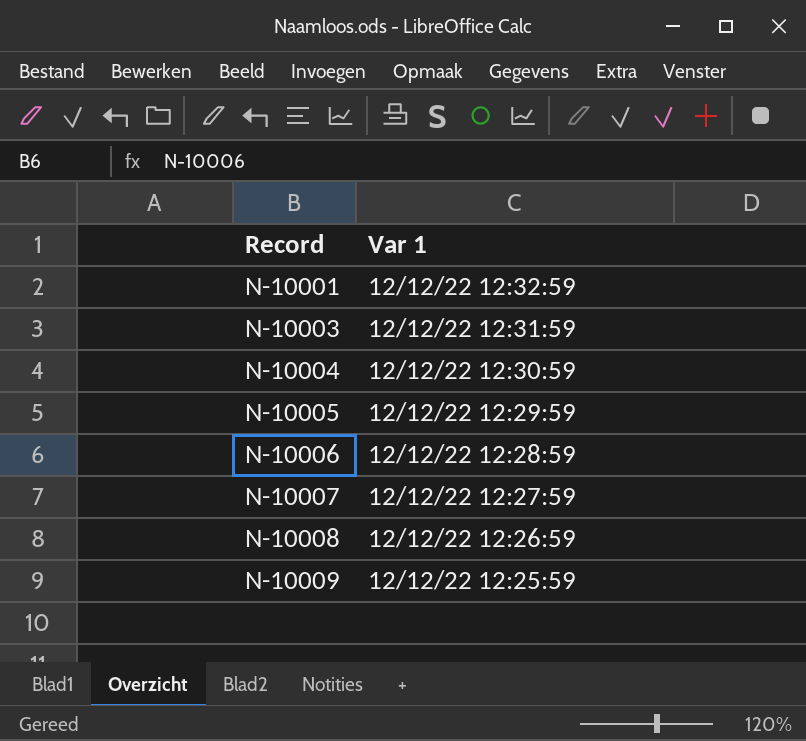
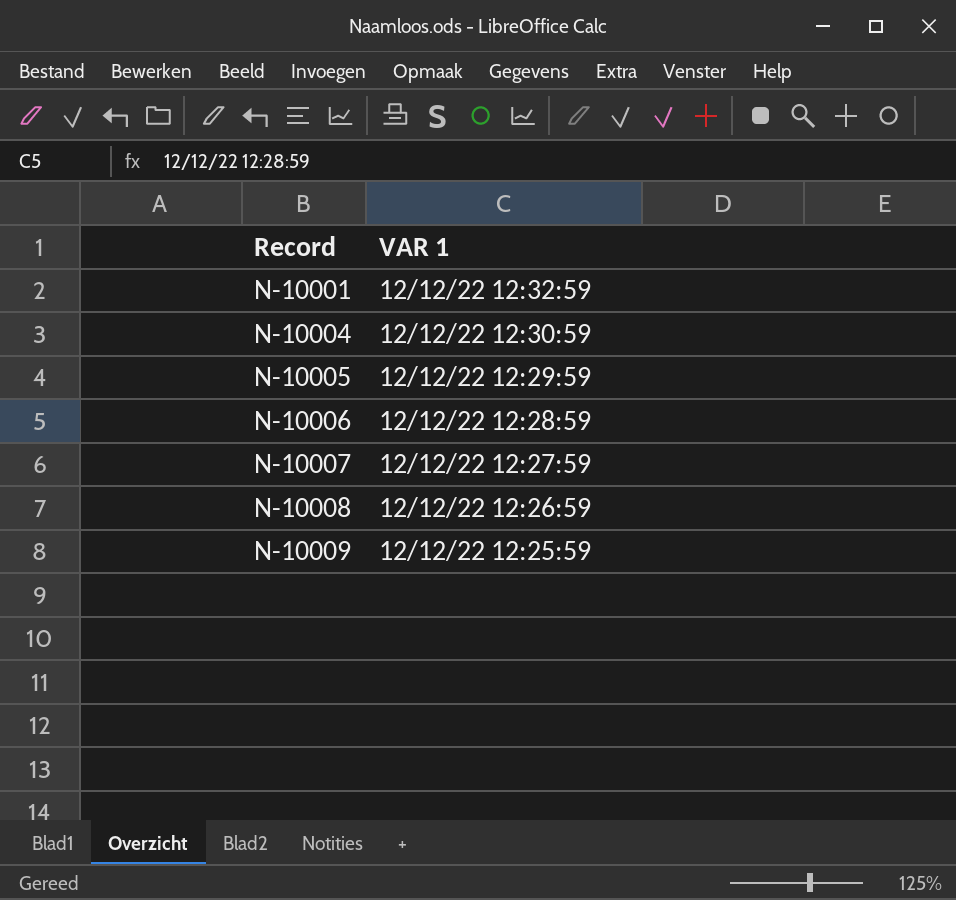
column name: Var 1 -> VAR 1
row N-10003: 12/12/22 12:31:59 -> none

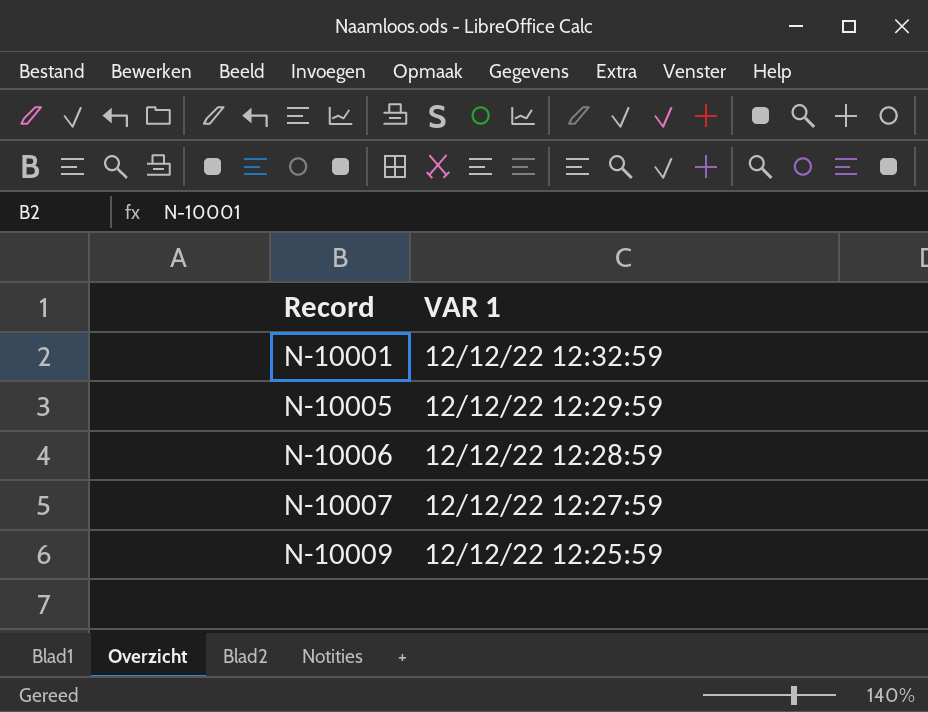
row N-10004: 12/12/22 12:30:59 -> none
row N-10008: 12/12/22 12:26:59 -> none

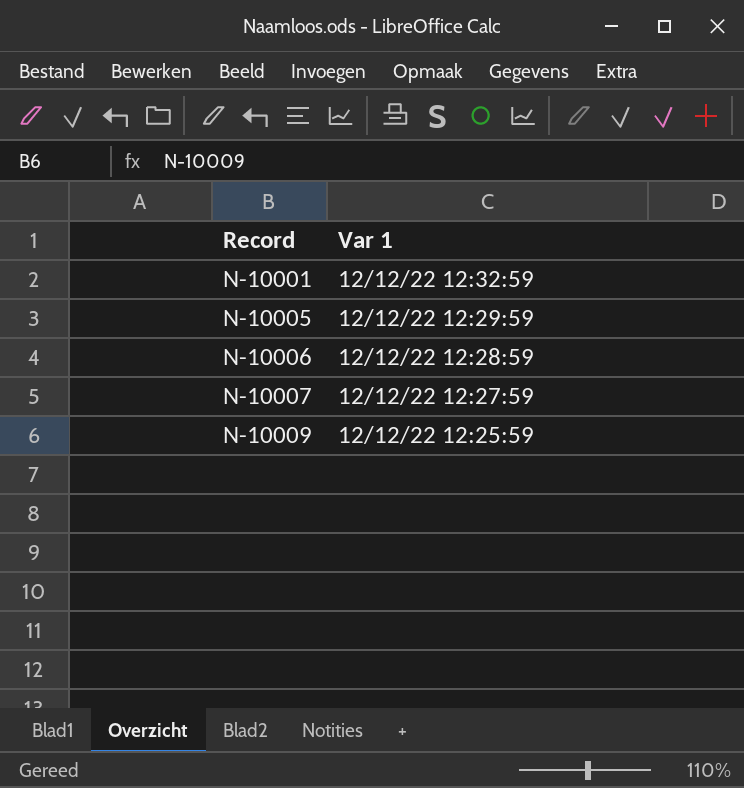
column name: VAR 1 -> Var 1

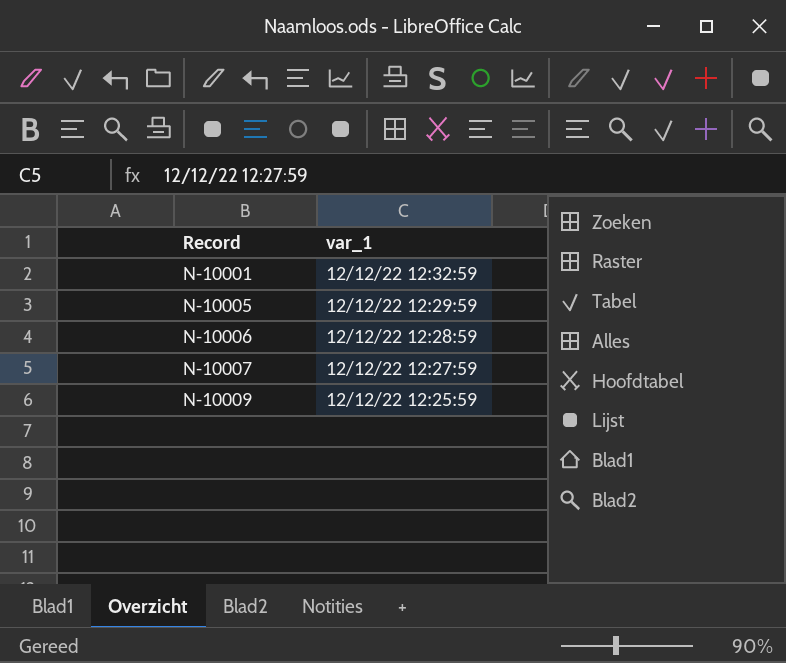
column name: Var 1 -> var_1

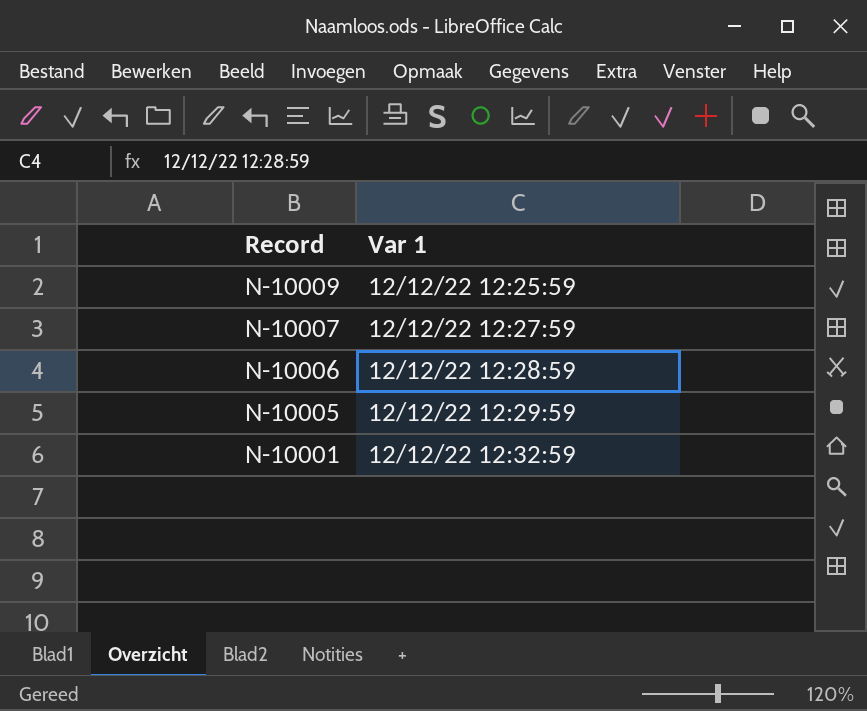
row order: Record ascending -> Record descending
column name: var_1 -> Var 1

